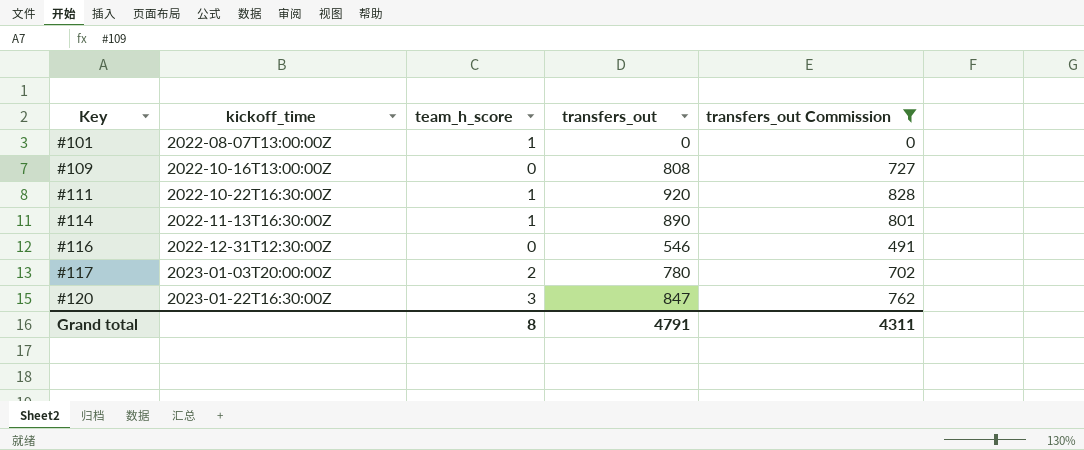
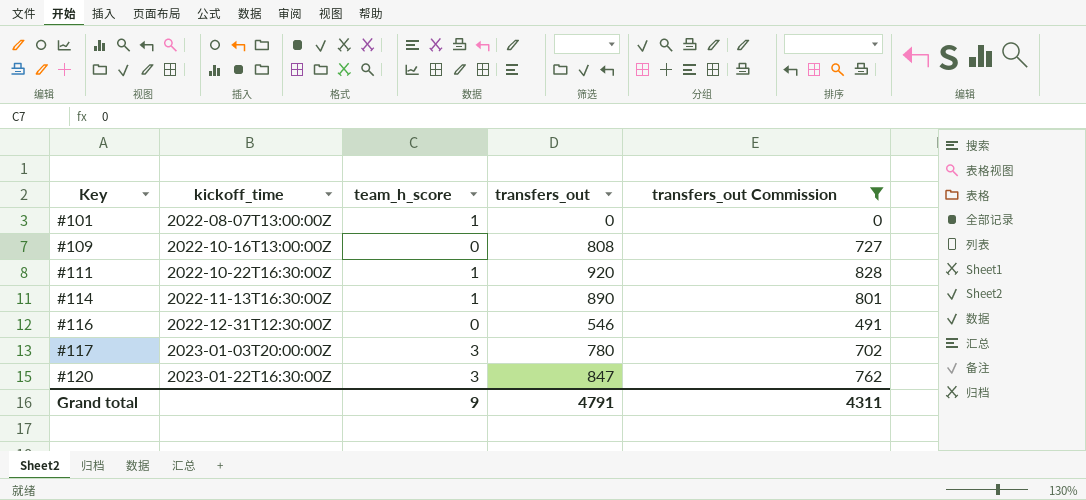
#117 | team_h_score: 2 -> 3
Grand total | team_h_score: 8 -> 9

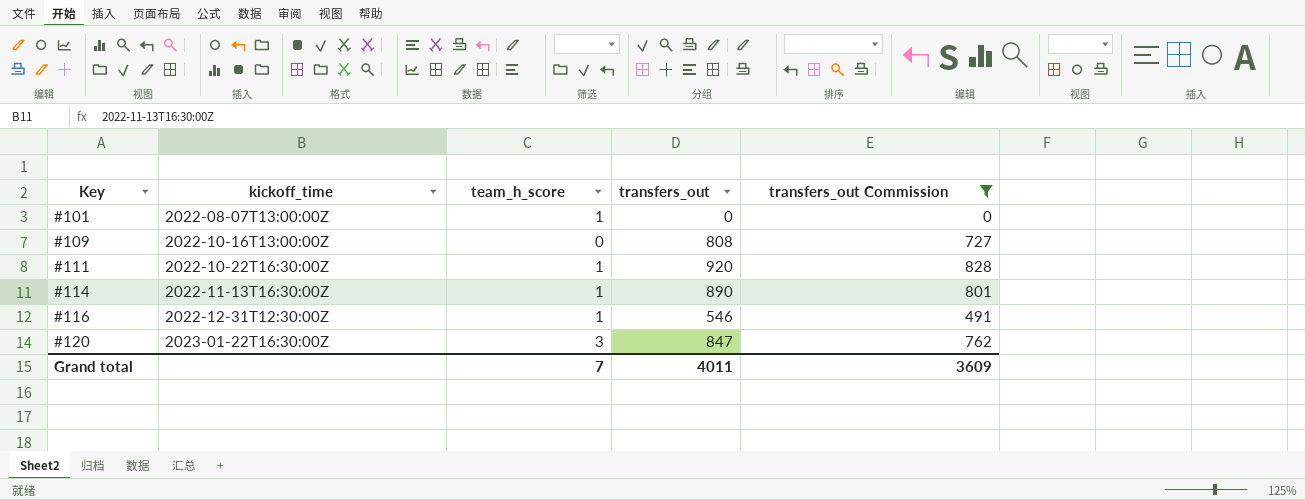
row #117: 2023-01-03T20:00:00Z | 3 | 780 | 702 -> none
#116 | team_h_score: 0 -> 1
Grand total | team_h_score: 9 -> 7
Grand total | transfers_out: 4791 -> 4011
Grand total | transfers_out Commission: 4311 -> 3609

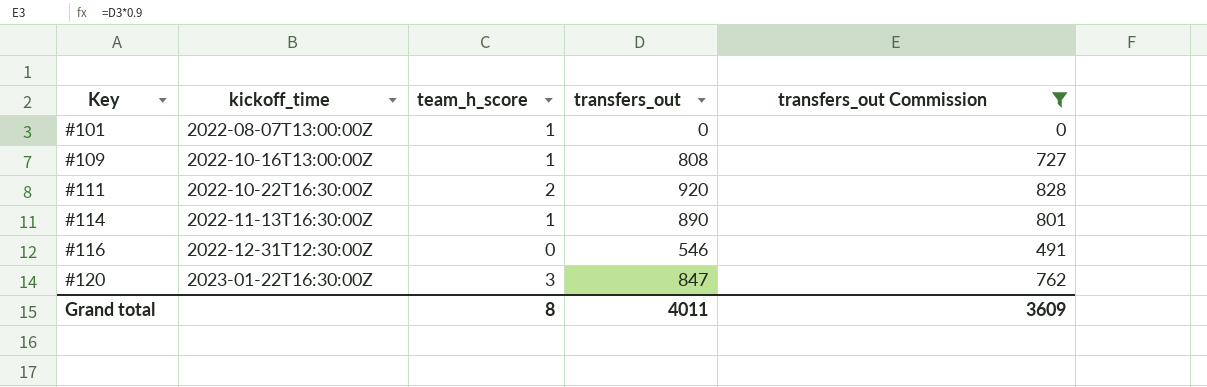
#109 | team_h_score: 0 -> 1
#111 | team_h_score: 1 -> 2
#116 | team_h_score: 1 -> 0
Grand total | team_h_score: 7 -> 8

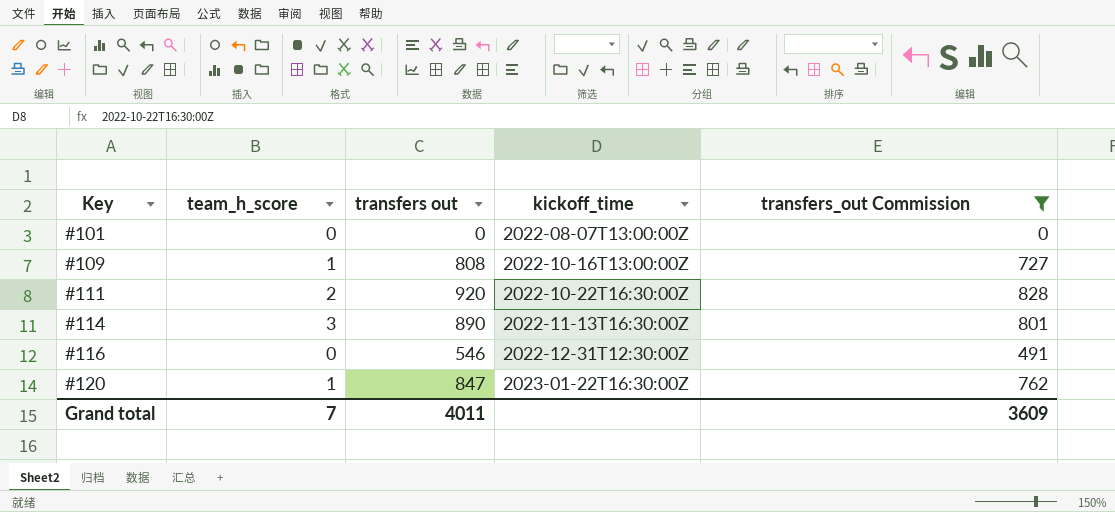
column name: transfers_out -> transfers out
column kickoff_time | position: 2 -> 4
#101 | team_h_score: 1 -> 0
#114 | team_h_score: 1 -> 3
#120 | team_h_score: 3 -> 1
Grand total | team_h_score: 8 -> 7

